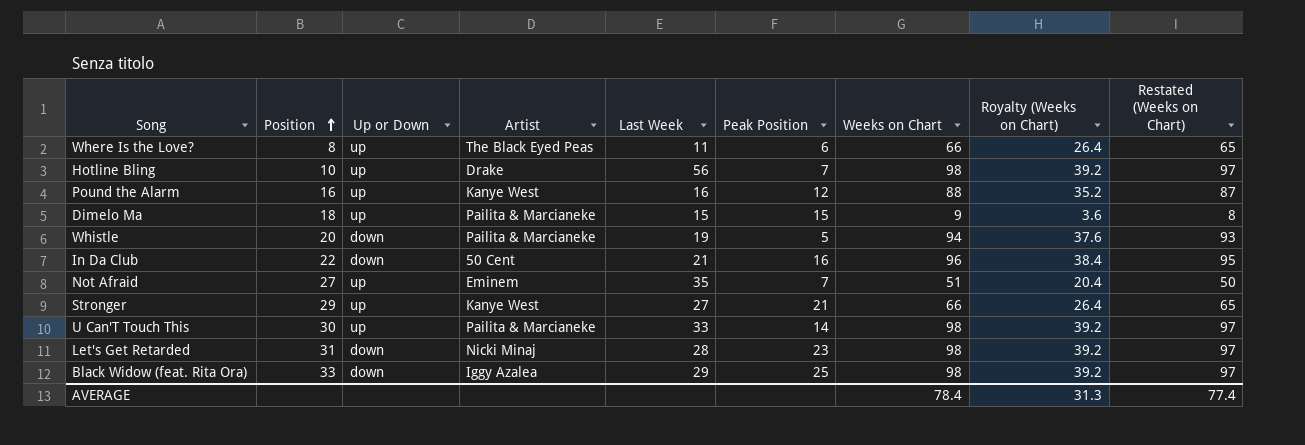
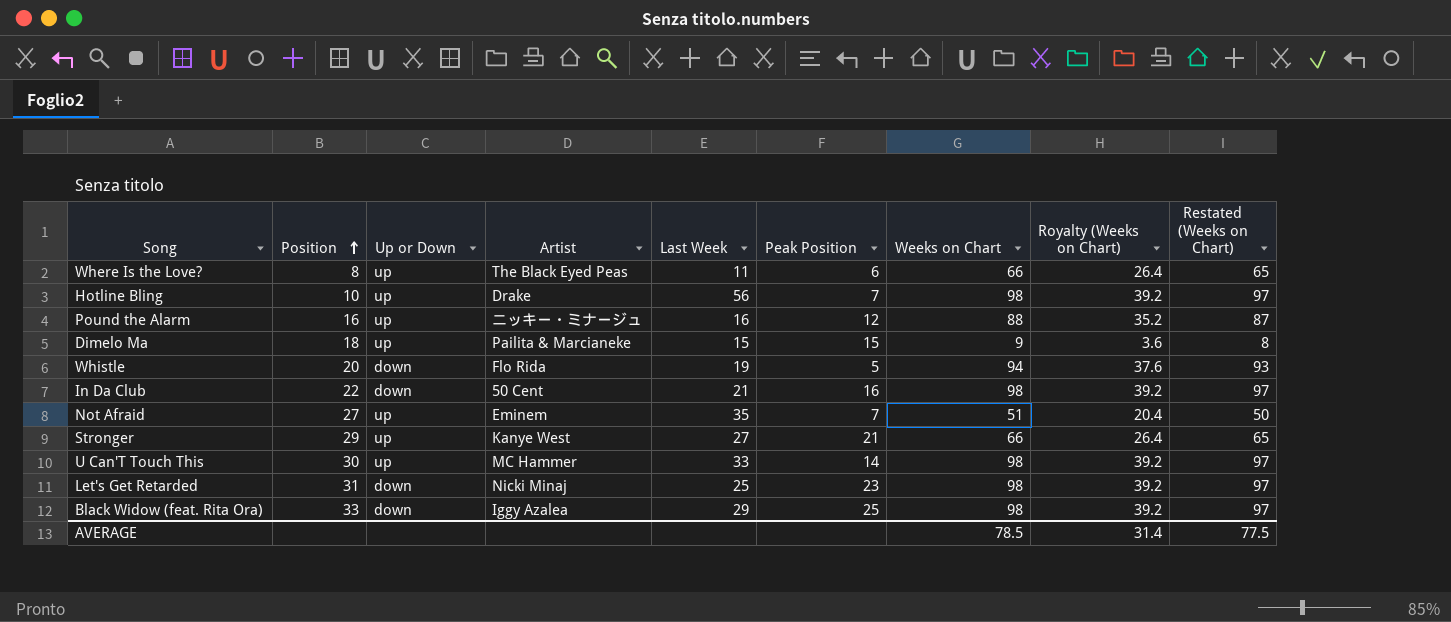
Pound the Alarm | Artist: Kanye West -> ニッキー・ミナージュ
Whistle | Artist: Pailita & Marcianeke -> Flo Rida
In Da Club | Weeks on Chart: 96 -> 98
In Da Club | Royalty (Weeks on Chart): 38.4 -> 39.2
In Da Club | Restated (Weeks on Chart): 95 -> 97
U Can'T Touch This | Artist: Pailita & Marcianeke -> MC Hammer
Let's Get Retarded | Last Week: 28 -> 25
AVERAGE | Weeks on Chart: 78.4 -> 78.5
AVERAGE | Royalty (Weeks on Chart): 31.3 -> 31.4
AVERAGE | Restated (Weeks on Chart): 77.4 -> 77.5

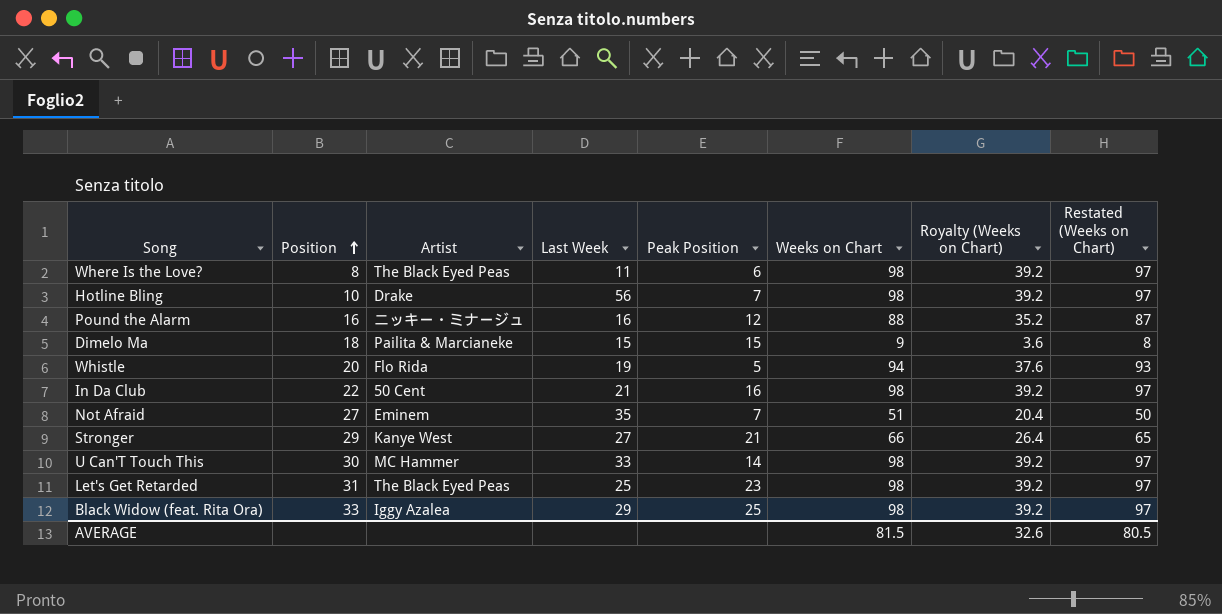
column Up or Down | position: 3 -> none
Where Is the Love? | Weeks on Chart: 66 -> 98
Where Is the Love? | Royalty (Weeks on Chart): 26.4 -> 39.2
Where Is the Love? | Restated (Weeks on Chart): 65 -> 97
Let's Get Retarded | Artist: Nicki Minaj -> The Black Eyed Peas
AVERAGE | Weeks on Chart: 78.5 -> 81.5
AVERAGE | Royalty (Weeks on Chart): 31.4 -> 32.6
AVERAGE | Restated (Weeks on Chart): 77.5 -> 80.5

